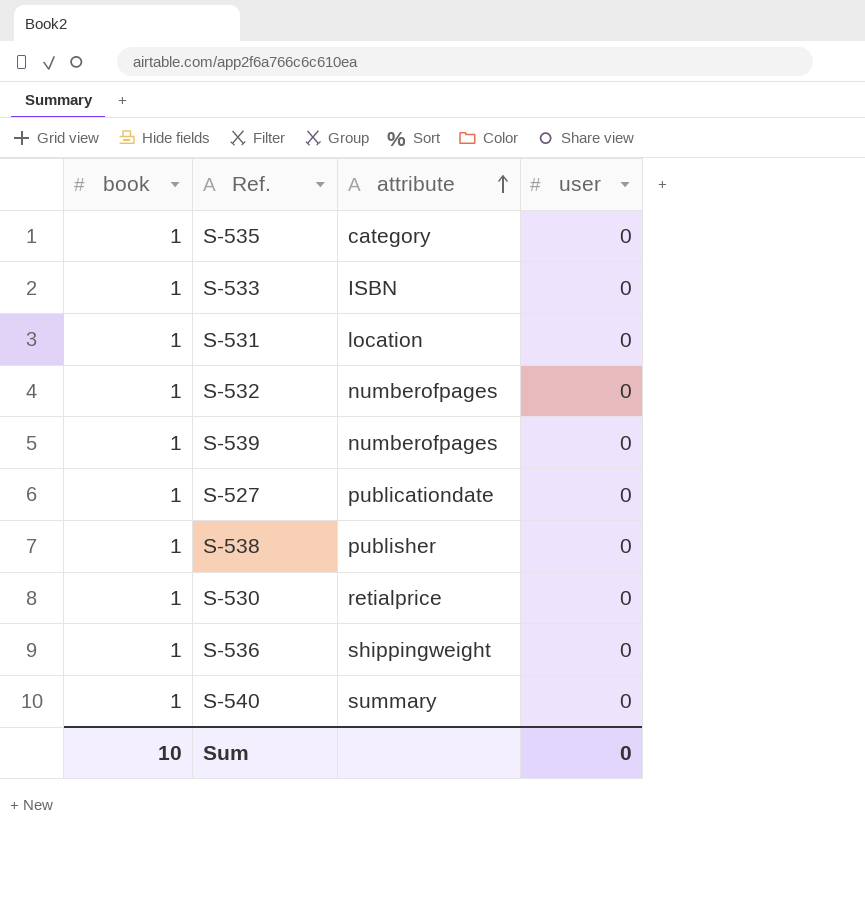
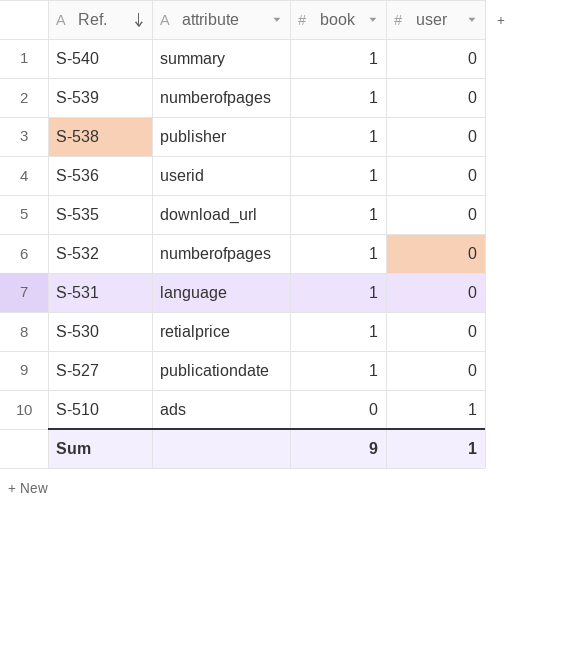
row order: attribute ascending -> Ref. descending
column book | position: 1 -> 3
row S-533: 1 | ISBN | 0 -> none
S-536 | attribute: shippingweight -> userid
S-535 | attribute: category -> download_url
S-531 | attribute: location -> language
row S-510: none -> ads | 0 | 1
Sum | book: 10 -> 9
Sum | user: 0 -> 1

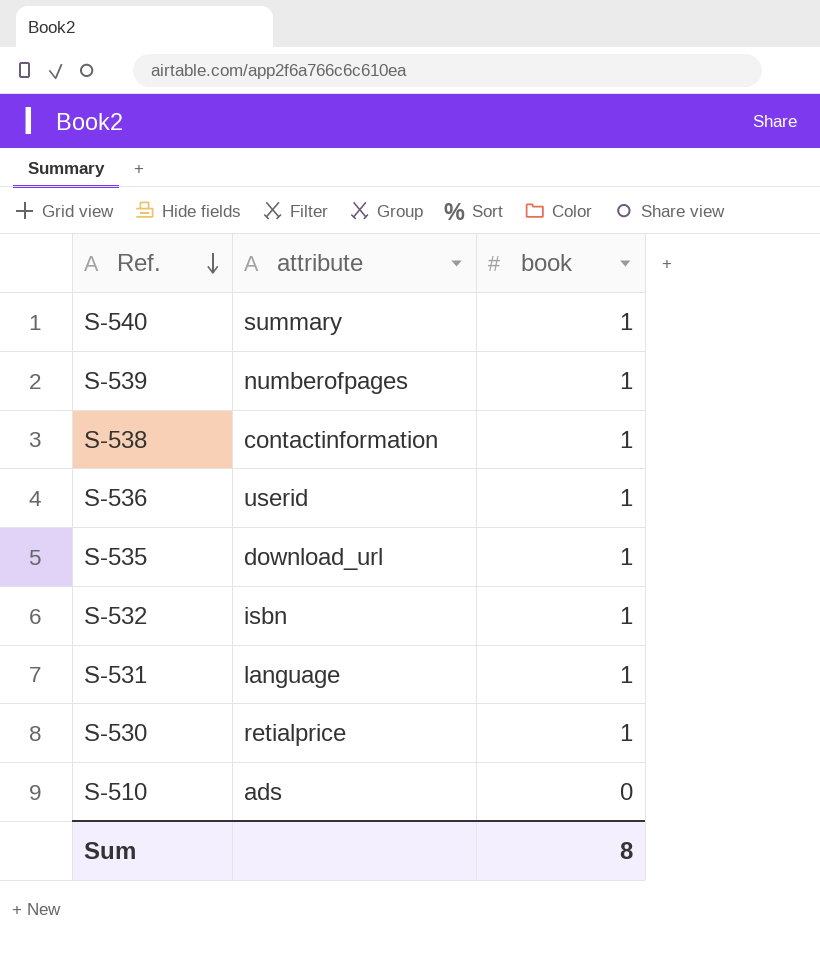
column user | position: 4 -> none
row S-527: publicationdate | 1 | 0 -> none
S-538 | attribute: publisher -> contactinformation
S-532 | attribute: numberofpages -> isbn
Sum | book: 9 -> 8

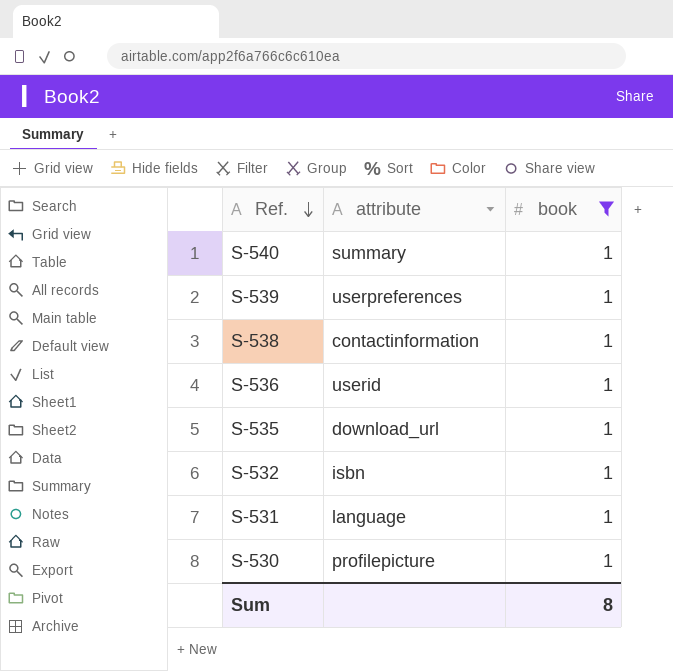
filter: none -> book = 1
S-539 | attribute: numberofpages -> userpreferences
S-530 | attribute: retialprice -> profilepicture

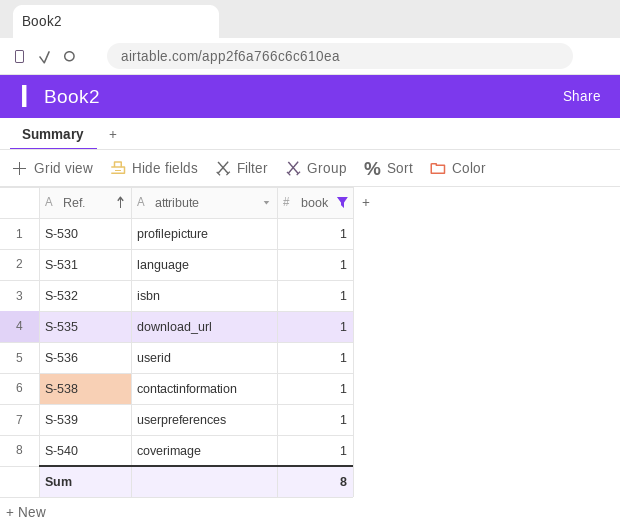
row order: Ref. descending -> Ref. ascending
S-540 | attribute: summary -> coverimage

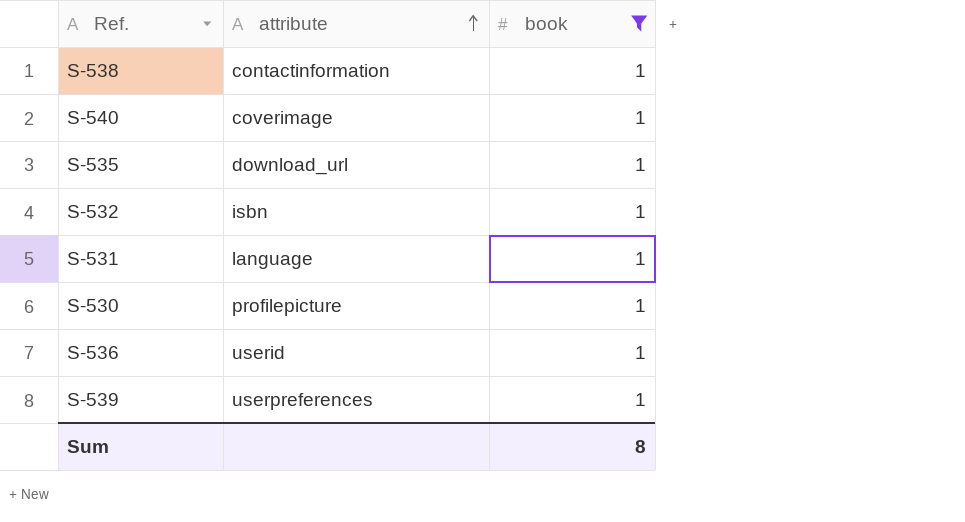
row order: Ref. ascending -> attribute ascending

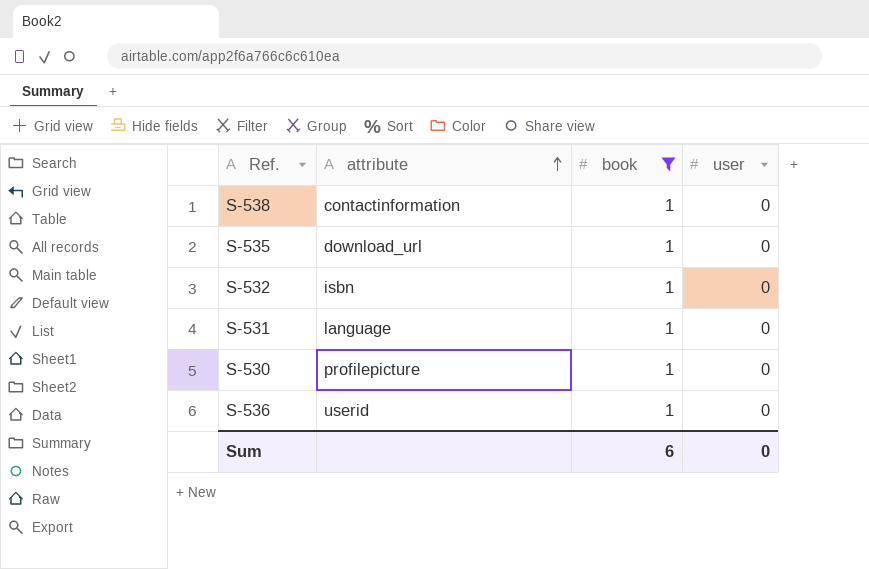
column user | position: none -> 4
row S-540: coverimage | 1 -> none
row S-539: userpreferences | 1 -> none
Sum | book: 8 -> 6

